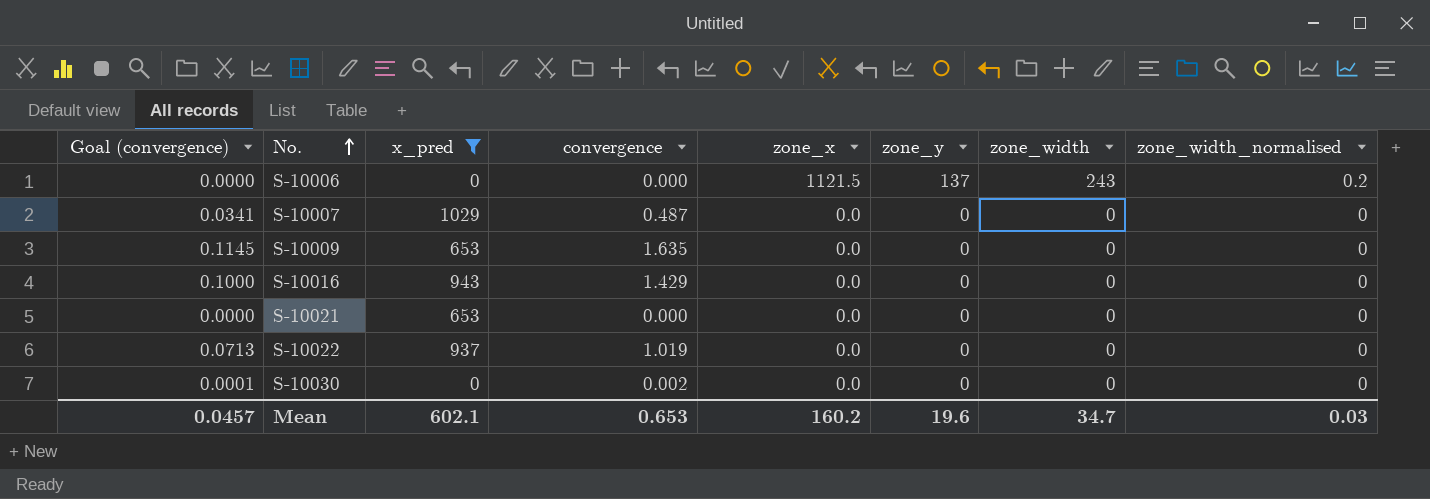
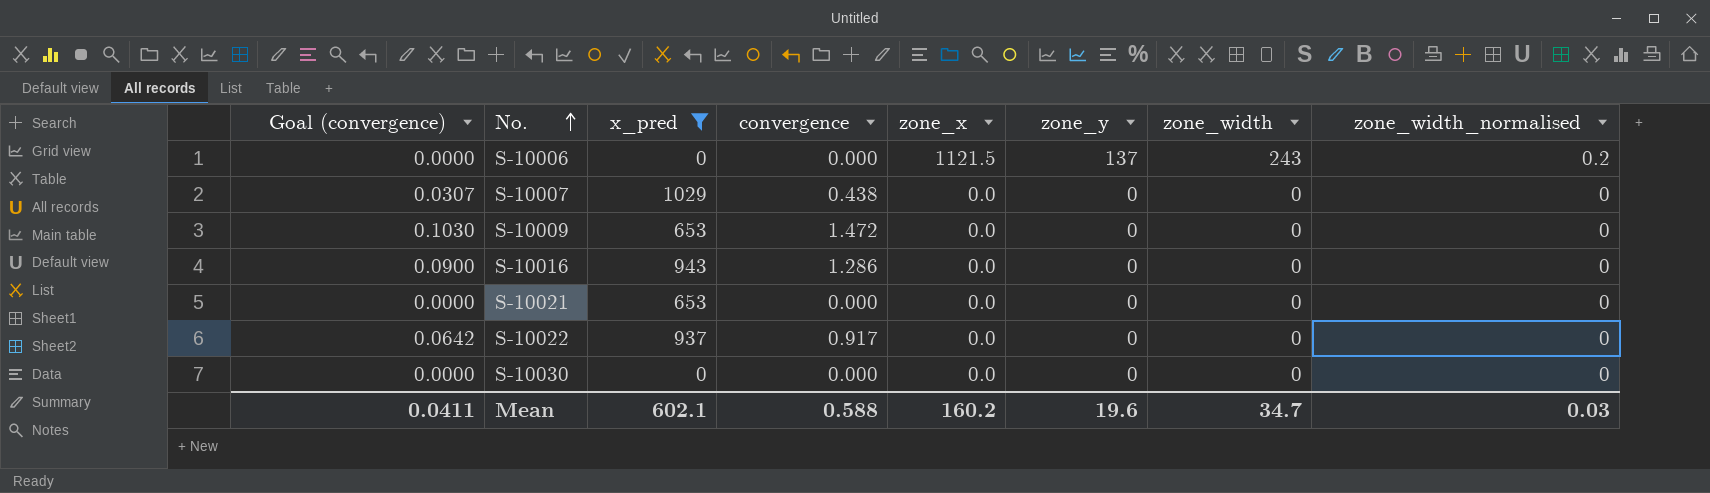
S-10007 | Goal (convergence): 0.0341 -> 0.0307
S-10007 | convergence: 0.487 -> 0.438
S-10009 | Goal (convergence): 0.1145 -> 0.1030
S-10009 | convergence: 1.635 -> 1.472
S-10016 | Goal (convergence): 0.1000 -> 0.0900
S-10016 | convergence: 1.429 -> 1.286
S-10022 | Goal (convergence): 0.0713 -> 0.0642
S-10022 | convergence: 1.019 -> 0.917
S-10030 | Goal (convergence): 0.0001 -> 0.0000
S-10030 | convergence: 0.002 -> 0.000
Mean | Goal (convergence): 0.0457 -> 0.0411
Mean | convergence: 0.653 -> 0.588

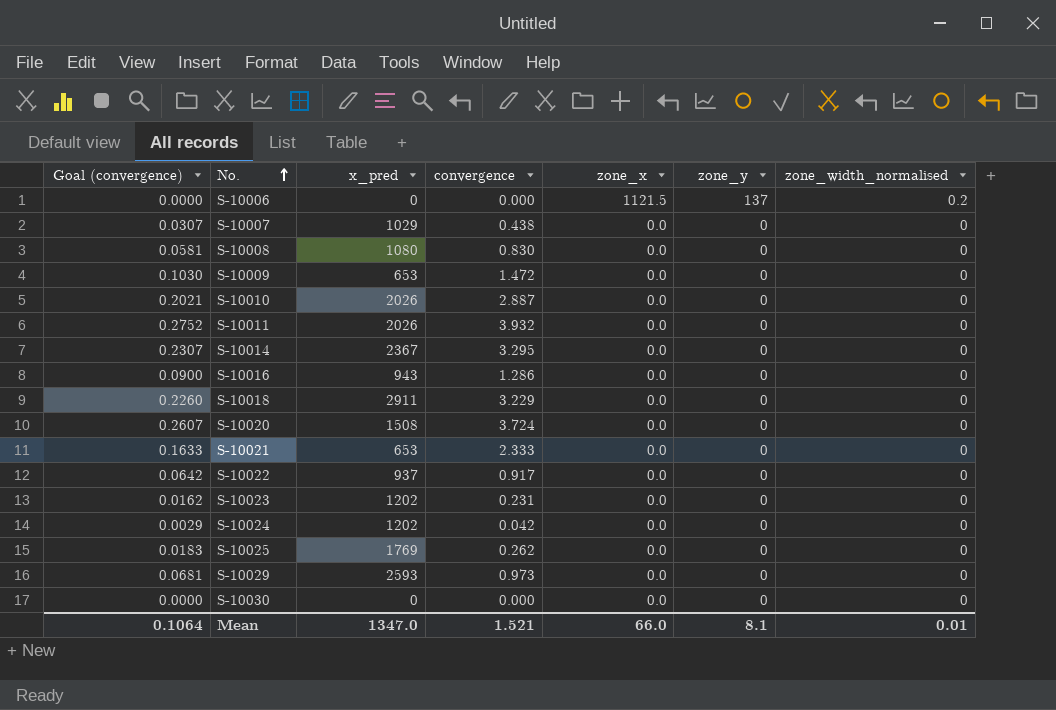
filter: x_pred <= 1029 -> none
column zone_width | position: 7 -> none
S-10021 | Goal (convergence): 0.0000 -> 0.1633
S-10021 | convergence: 0.000 -> 2.333
Mean | Goal (convergence): 0.0411 -> 0.1064
Mean | x_pred: 602.1 -> 1347.0
Mean | convergence: 0.588 -> 1.521
Mean | zone_x: 160.2 -> 66.0
Mean | zone_y: 19.6 -> 8.1
Mean | zone_width_normalised: 0.03 -> 0.01

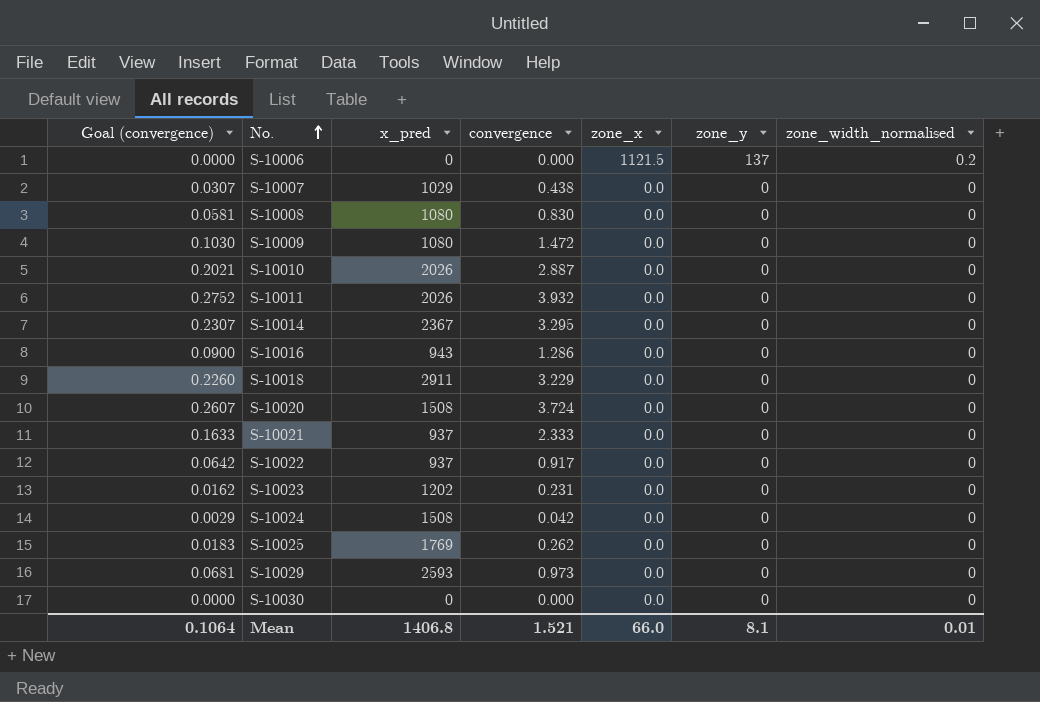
S-10009 | x_pred: 653 -> 1080
S-10021 | x_pred: 653 -> 937
S-10024 | x_pred: 1202 -> 1508
Mean | x_pred: 1347.0 -> 1406.8

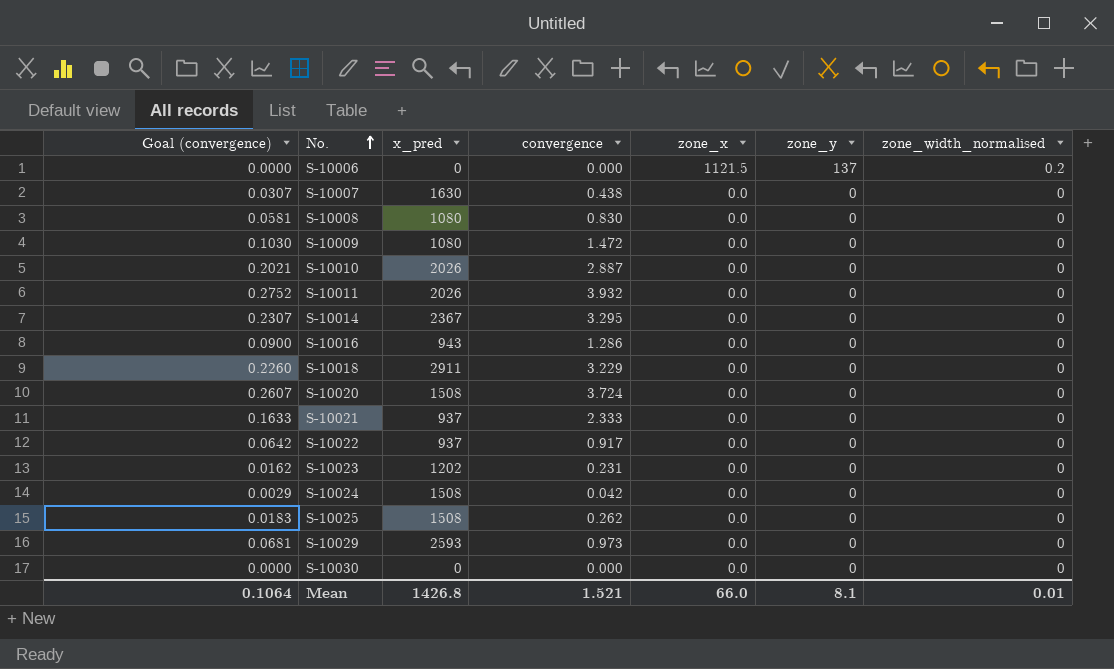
S-10007 | x_pred: 1029 -> 1630
S-10025 | x_pred: 1769 -> 1508
Mean | x_pred: 1406.8 -> 1426.8

